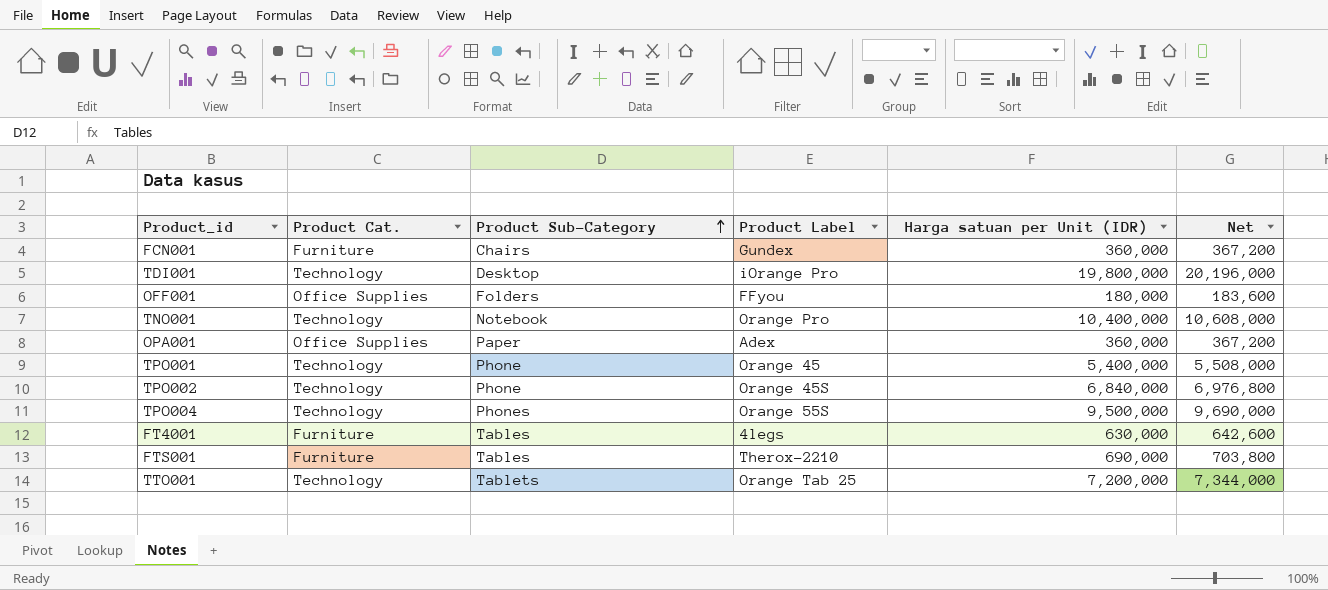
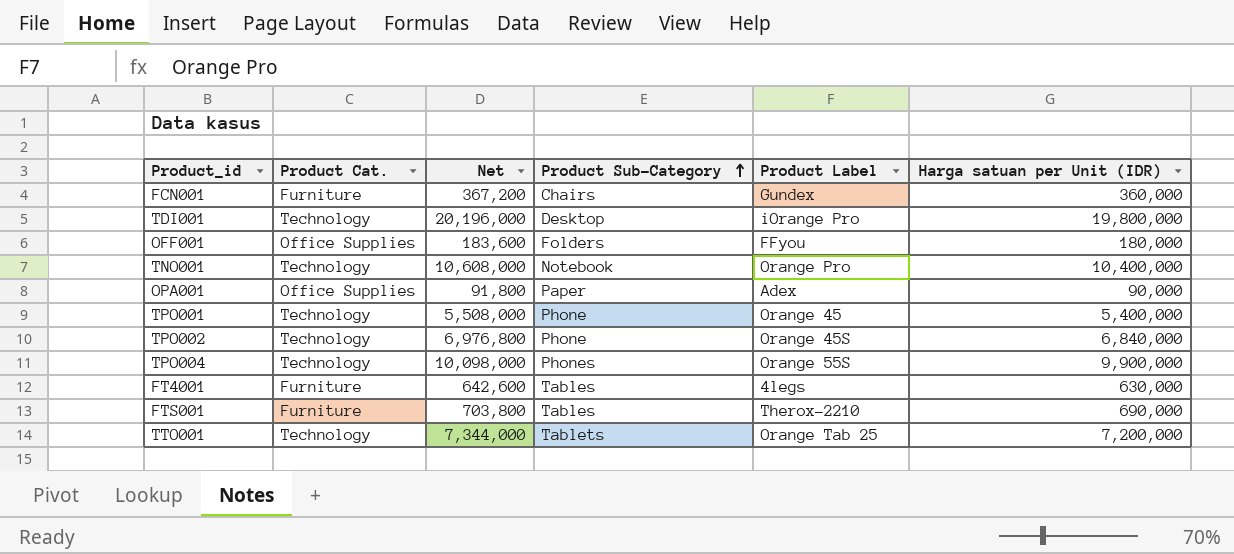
column Net | position: 6 -> 3
OPA001 | Net: 367,200 -> 91,800
OPA001 | Harga satuan per Unit (IDR): 360,000 -> 90,000
TPO004 | Net: 9,690,000 -> 10,098,000
TPO004 | Harga satuan per Unit (IDR): 9,500,000 -> 9,900,000

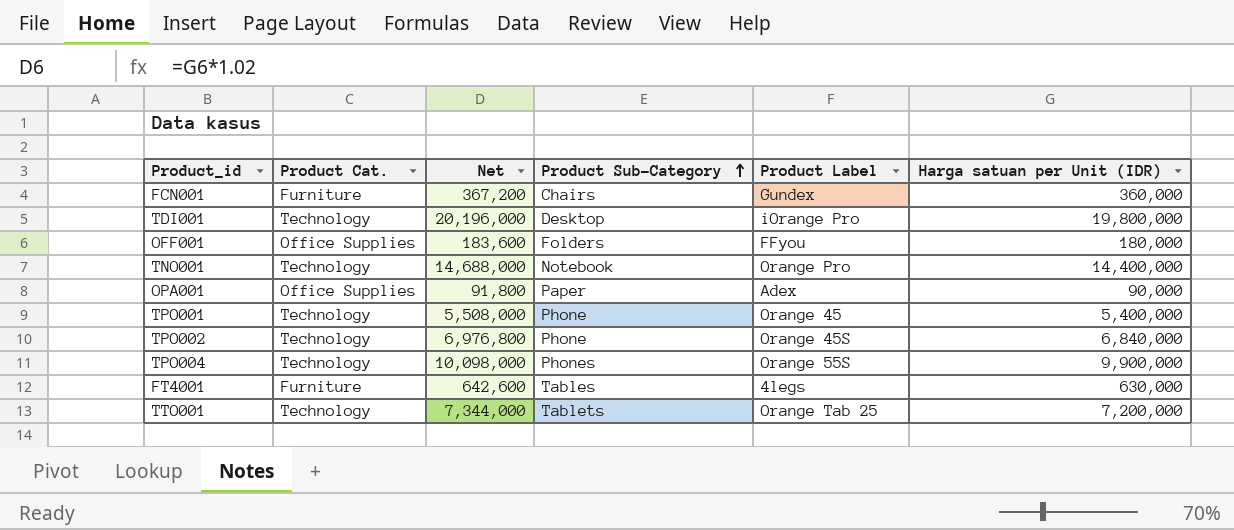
row FTS001: Furniture | 703,800 | Tables | Therox-2210 | 690,000 -> none
TNO001 | Net: 10,608,000 -> 14,688,000
TNO001 | Harga satuan per Unit (IDR): 10,400,000 -> 14,400,000

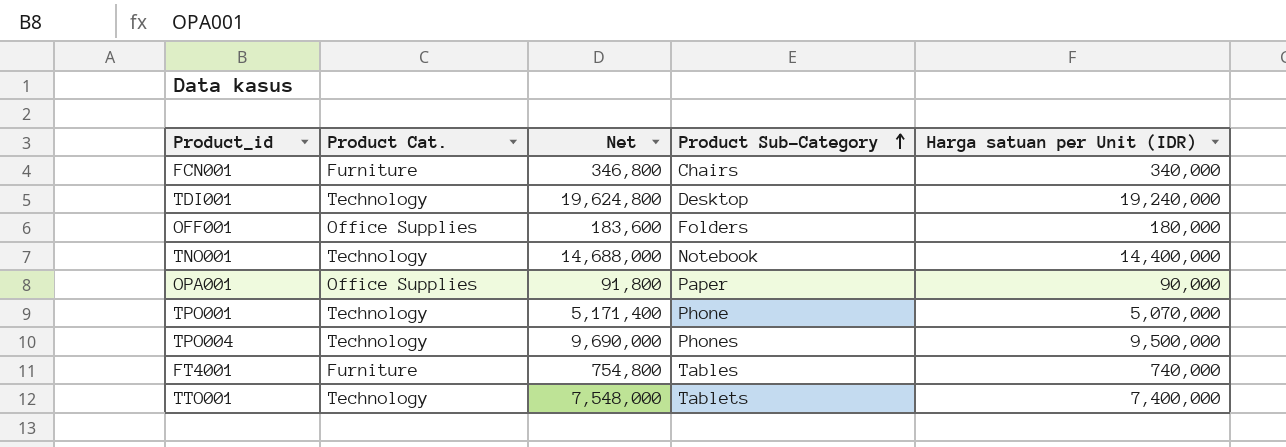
column Product Label | position: 5 -> none
row TPO002: Technology | 6,976,800 | Phone | Orange 45S | 6,840,000 -> none
FCN001 | Net: 367,200 -> 346,800
FCN001 | Harga satuan per Unit (IDR): 360,000 -> 340,000
TDI001 | Net: 20,196,000 -> 19,624,800
TDI001 | Harga satuan per Unit (IDR): 19,800,000 -> 19,240,000
TPO001 | Net: 5,508,000 -> 5,171,400
TPO001 | Harga satuan per Unit (IDR): 5,400,000 -> 5,070,000
TPO004 | Net: 10,098,000 -> 9,690,000
TPO004 | Harga satuan per Unit (IDR): 9,900,000 -> 9,500,000
FT4001 | Net: 642,600 -> 754,800
FT4001 | Harga satuan per Unit (IDR): 630,000 -> 740,000
TTO001 | Net: 7,344,000 -> 7,548,000
TTO001 | Harga satuan per Unit (IDR): 7,200,000 -> 7,400,000

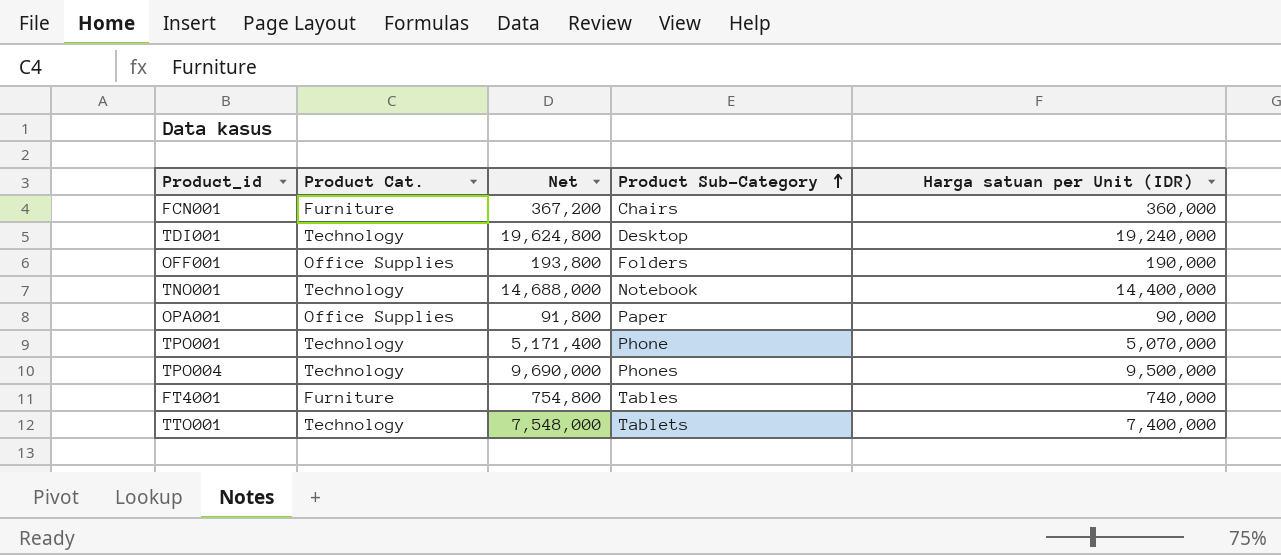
FCN001 | Net: 346,800 -> 367,200
FCN001 | Harga satuan per Unit (IDR): 340,000 -> 360,000
OFF001 | Net: 183,600 -> 193,800
OFF001 | Harga satuan per Unit (IDR): 180,000 -> 190,000

